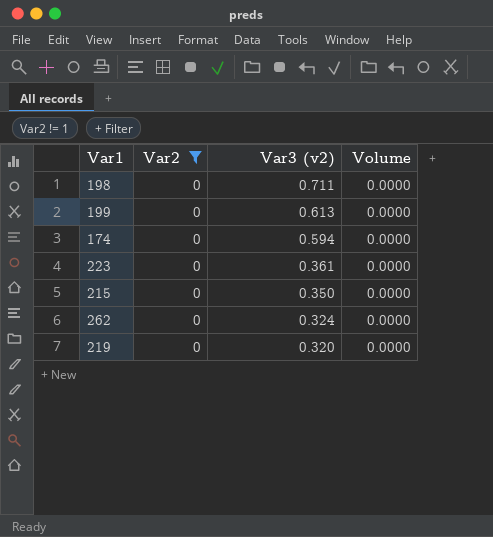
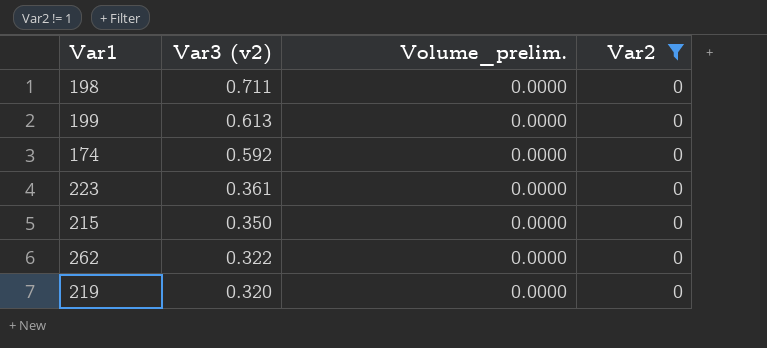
column name: Volume -> Volume_prelim.
column Var2 | position: 2 -> 4
174 | Var3 (v2): 0.594 -> 0.592
262 | Var3 (v2): 0.324 -> 0.322

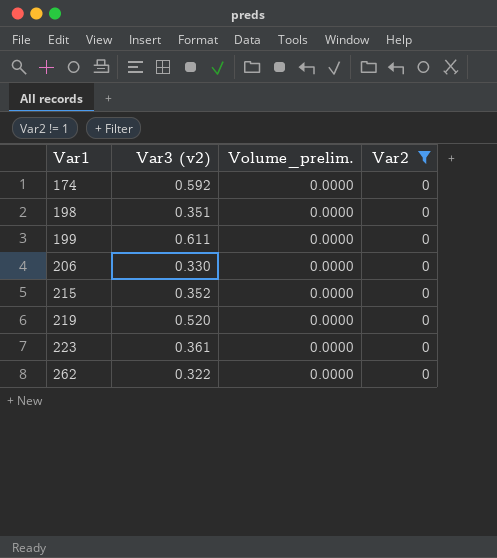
row order: Var3 (v2) descending -> Var1 ascending
198 | Var3 (v2): 0.711 -> 0.351
199 | Var3 (v2): 0.613 -> 0.611
row 206: none -> 0.330 | 0.0000 | 0
215 | Var3 (v2): 0.350 -> 0.352
219 | Var3 (v2): 0.320 -> 0.520

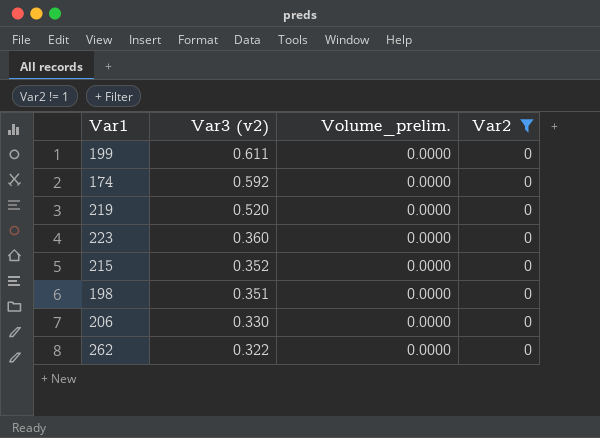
row order: Var1 ascending -> Var3 (v2) descending
223 | Var3 (v2): 0.361 -> 0.360

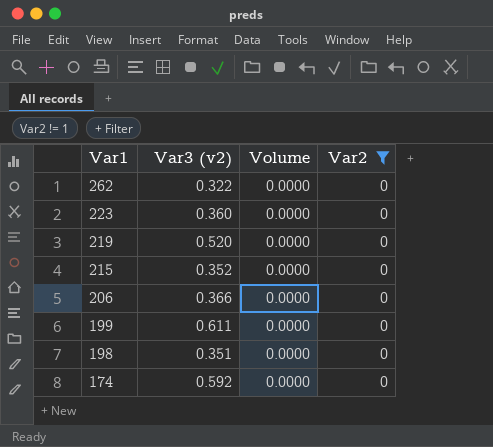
row order: Var3 (v2) descending -> Var1 descending
column name: Volume_prelim. -> Volume
206 | Var3 (v2): 0.330 -> 0.366

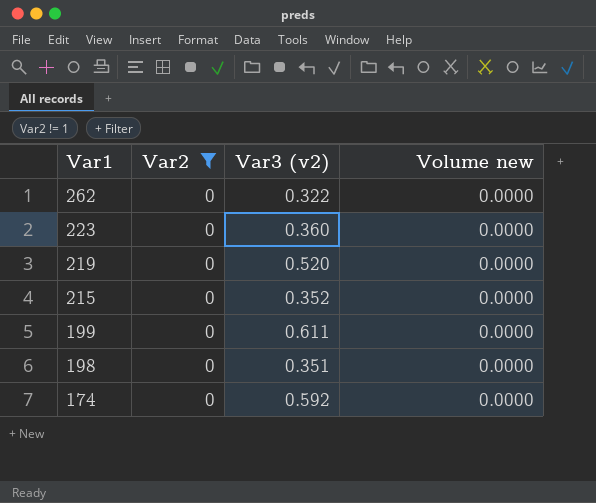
column Var2 | position: 4 -> 2
column name: Volume -> Volume new
row 206: 0.366 | 0.0000 | 0 -> none

